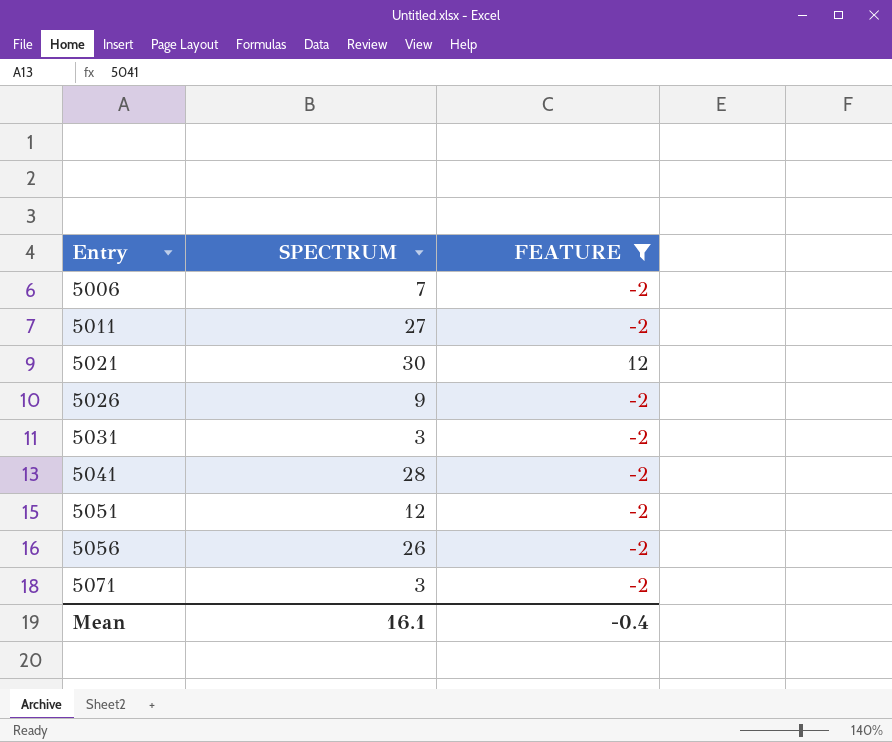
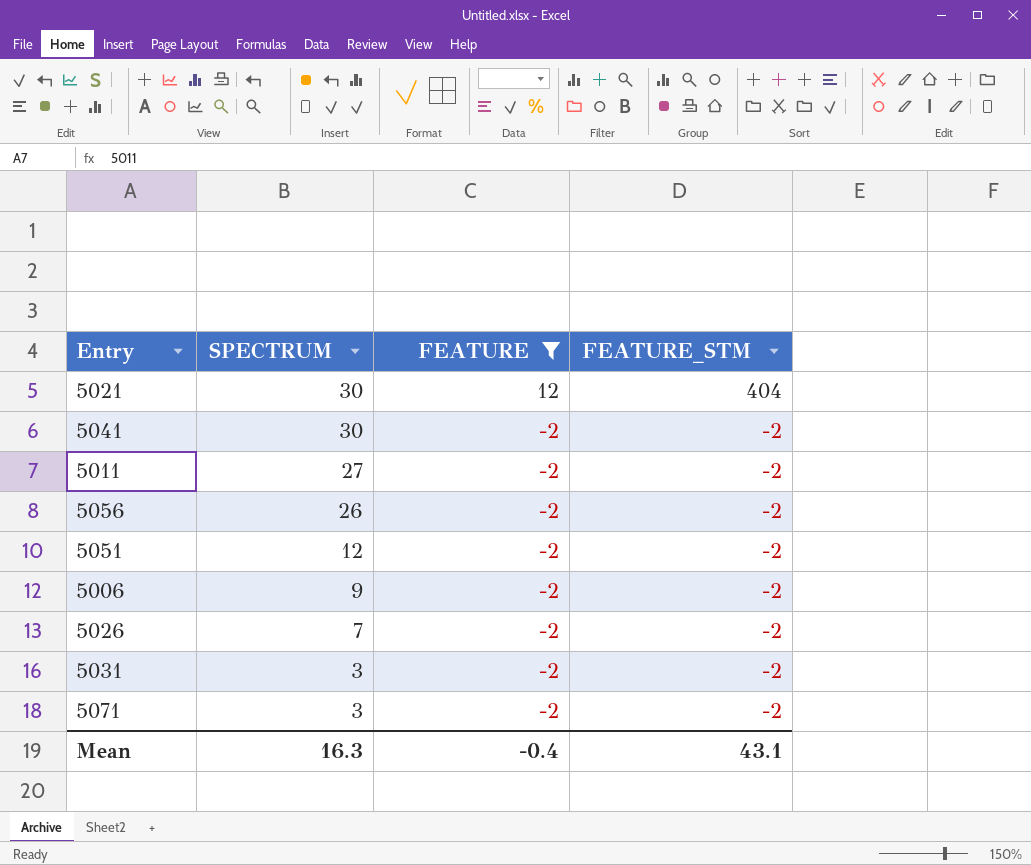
row order: Entry ascending -> SPECTRUM descending
column FEATURE_STM | position: none -> 4
5041 | SPECTRUM: 28 -> 30
5006 | SPECTRUM: 7 -> 9
5026 | SPECTRUM: 9 -> 7
Mean | SPECTRUM: 16.1 -> 16.3

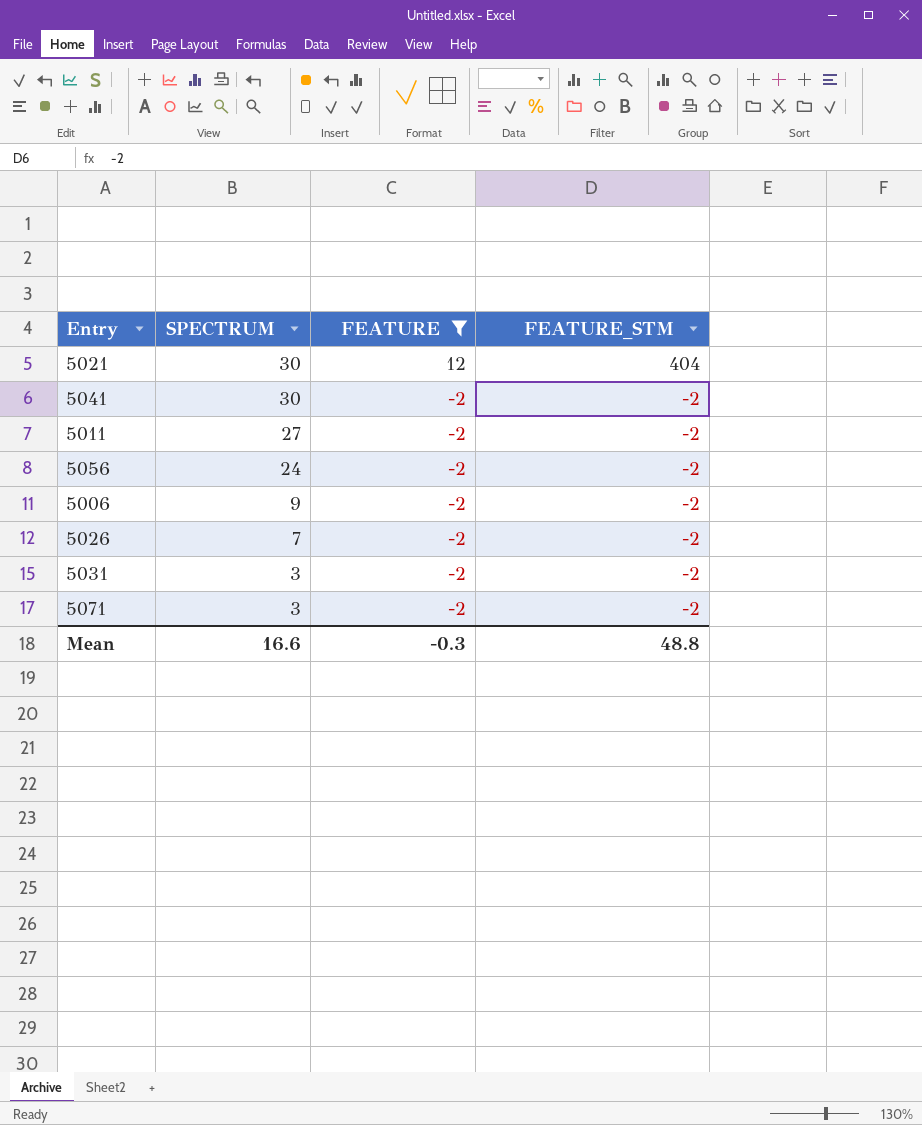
row 5051: 12 | -2 | -2 -> none
5056 | SPECTRUM: 26 -> 24
Mean | SPECTRUM: 16.3 -> 16.6
Mean | FEATURE: -0.4 -> -0.3
Mean | FEATURE_STM: 43.1 -> 48.8

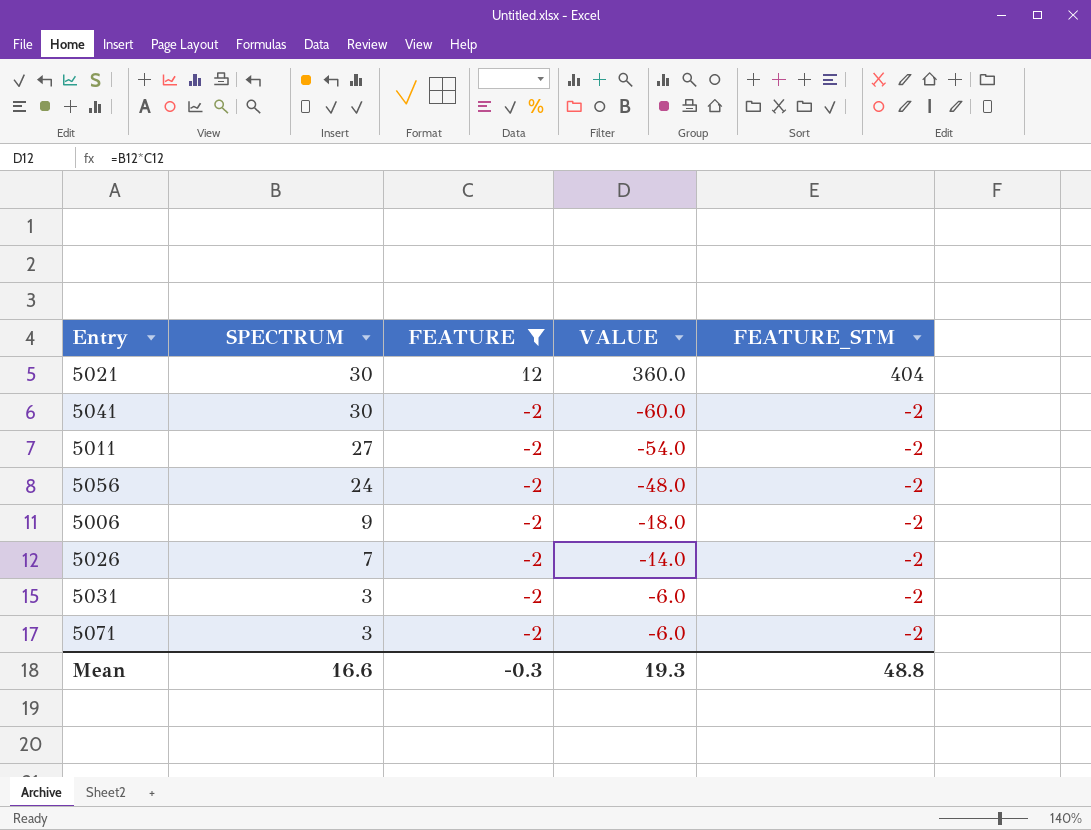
column VALUE | formula: none -> [SPECTRUM] * [FEATURE]

